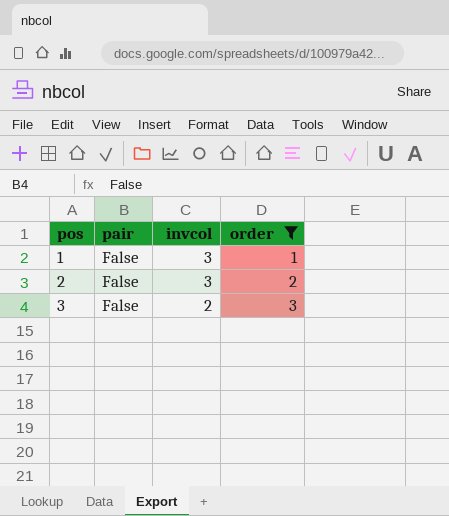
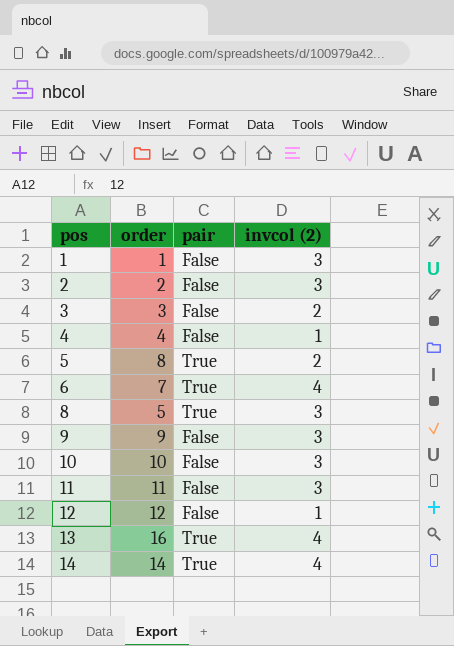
filter: order <= 3 -> none
column order | position: 4 -> 2
column name: invcol -> invcol (2)

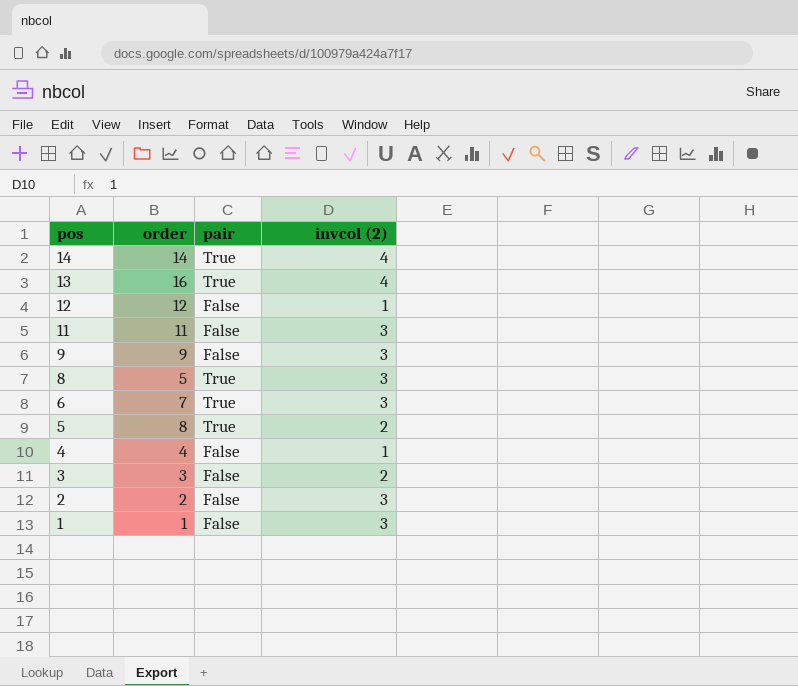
row order: pos ascending -> pos descending
row 10: 10 | False | 3 -> none
6 | invcol (2): 4 -> 3

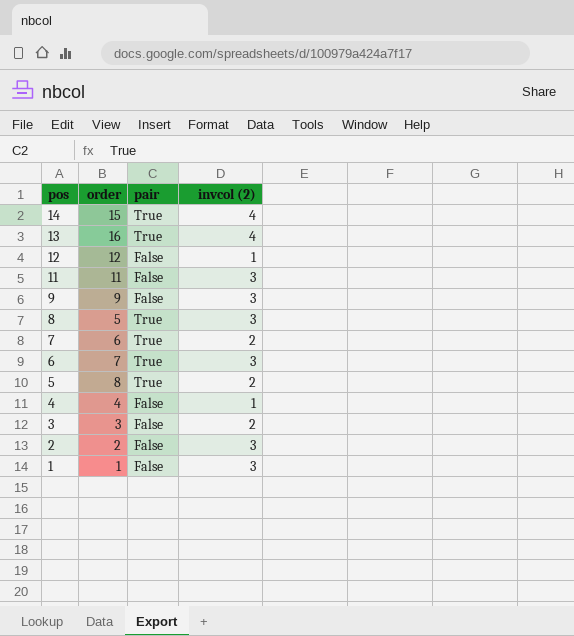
14 | order: 14 -> 15
row 7: none -> 6 | True | 2

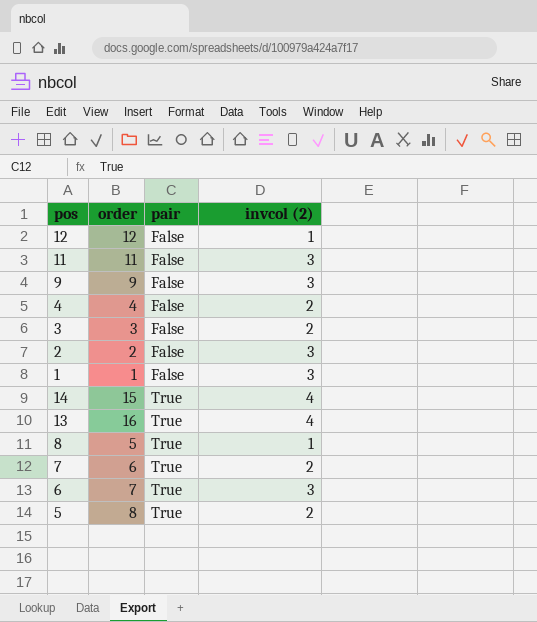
row order: pos descending -> pair ascending
4 | invcol (2): 1 -> 2
8 | invcol (2): 3 -> 1

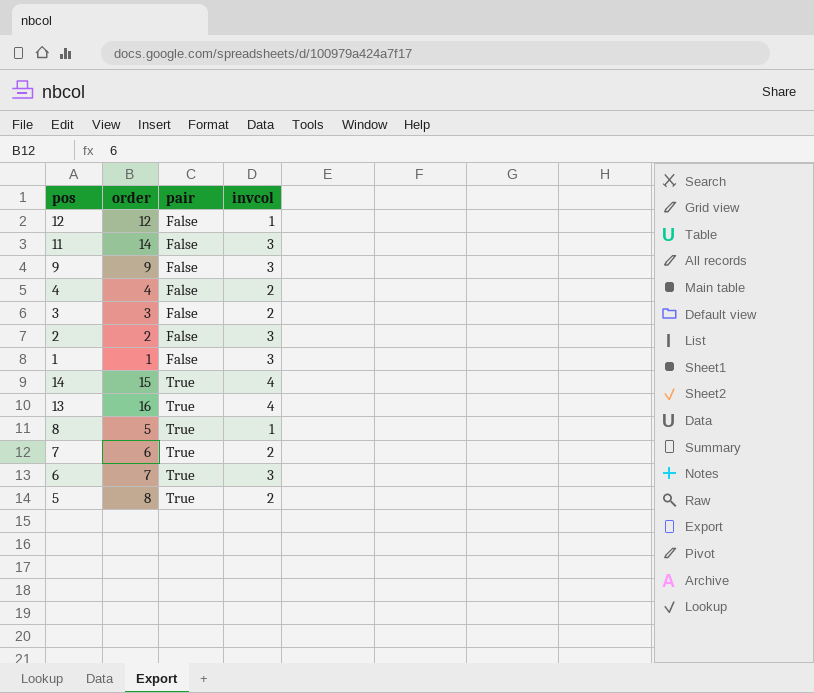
column name: invcol (2) -> invcol
11 | order: 11 -> 14

